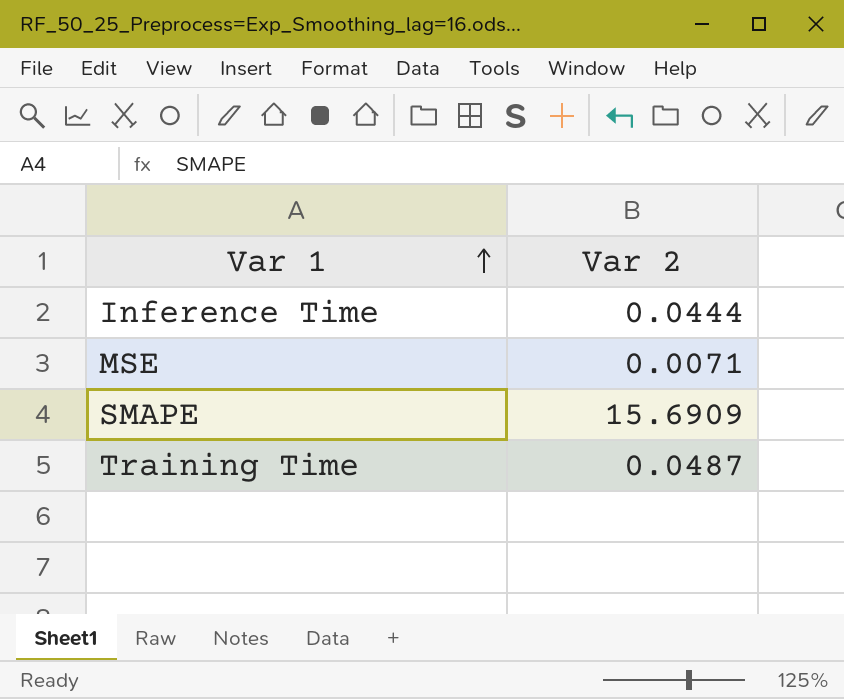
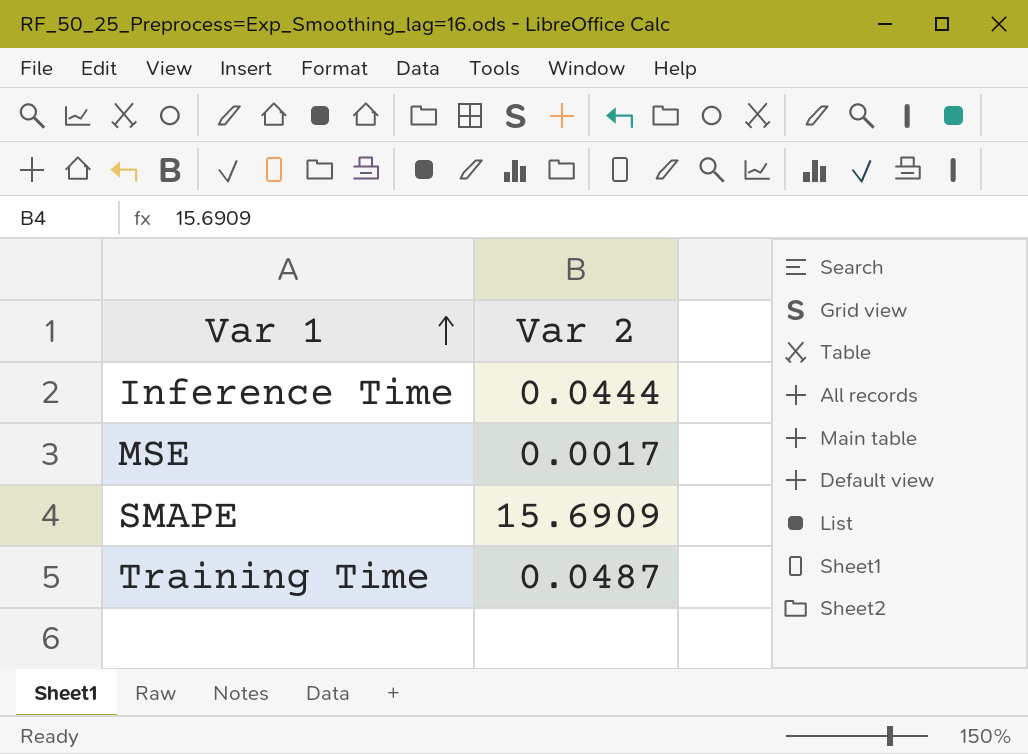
MSE | Var 2: 0.0071 -> 0.0017

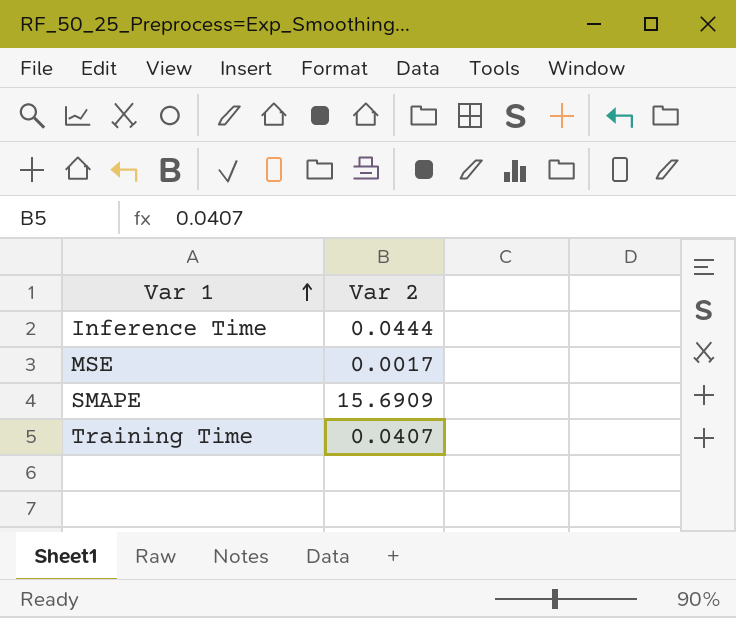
Training Time | Var 2: 0.0487 -> 0.0407

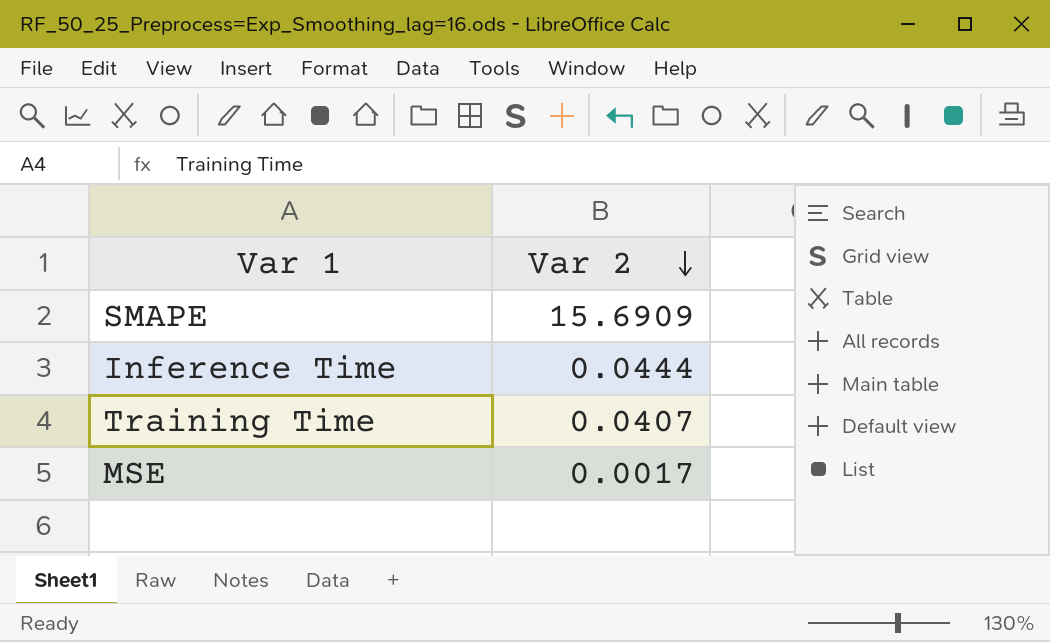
row order: Var 1 ascending -> Var 2 descending

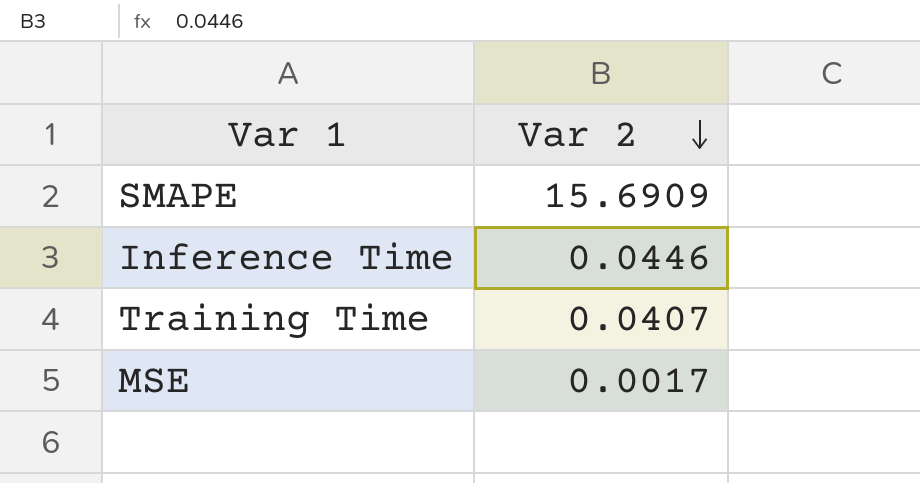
Inference Time | Var 2: 0.0444 -> 0.0446

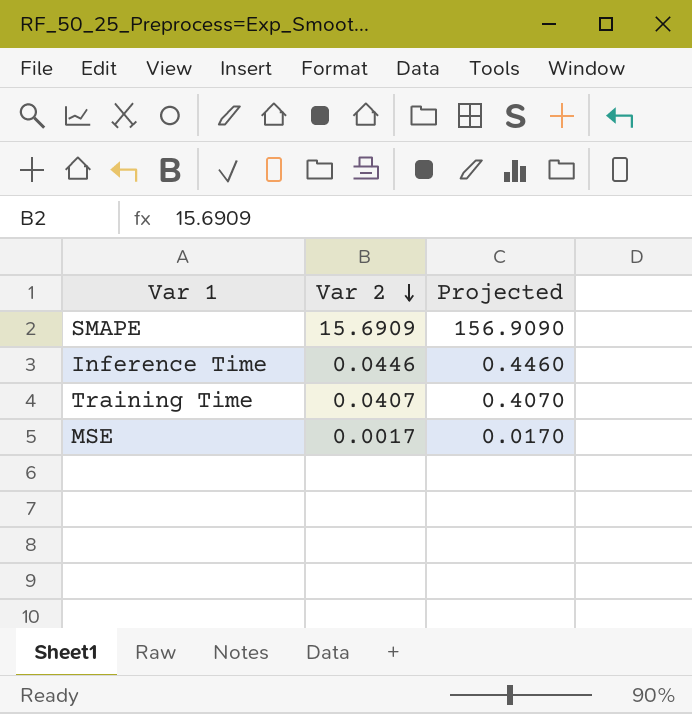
column Projected | formula: none -> [Var 2] * 10

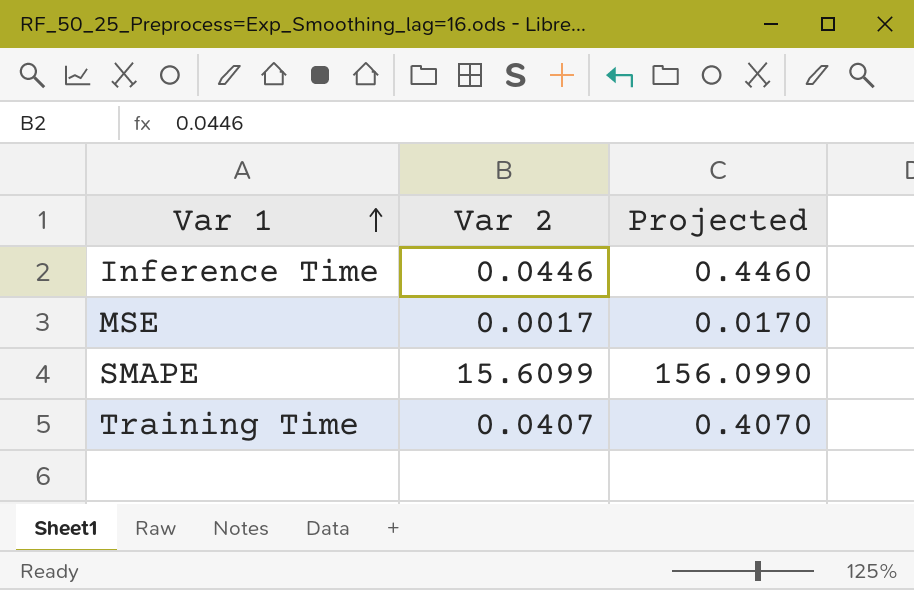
row order: Var 2 descending -> Var 1 ascending
SMAPE | Var 2: 15.6909 -> 15.6099
SMAPE | Projected: 156.9090 -> 156.0990

